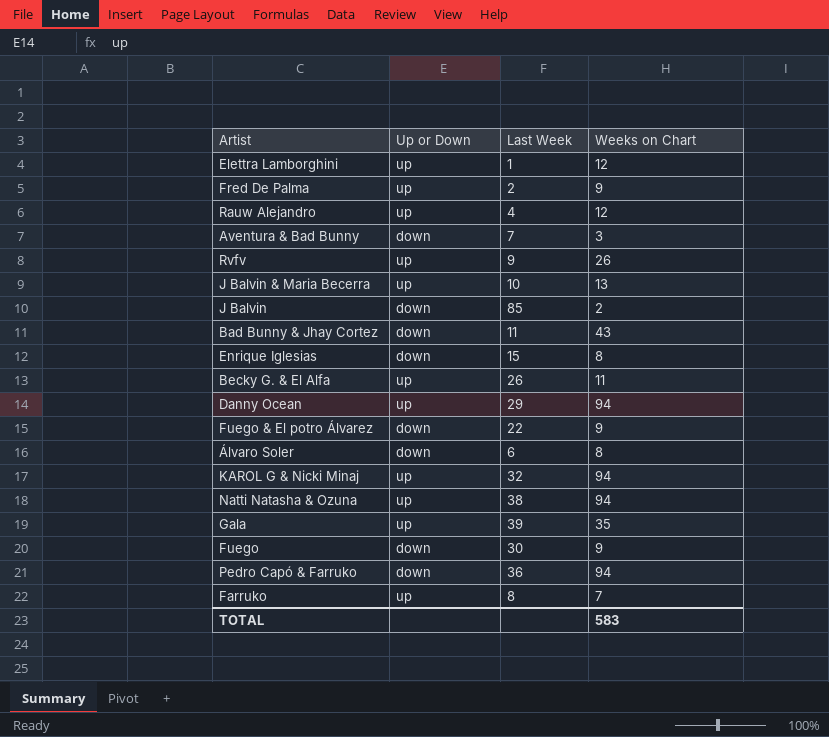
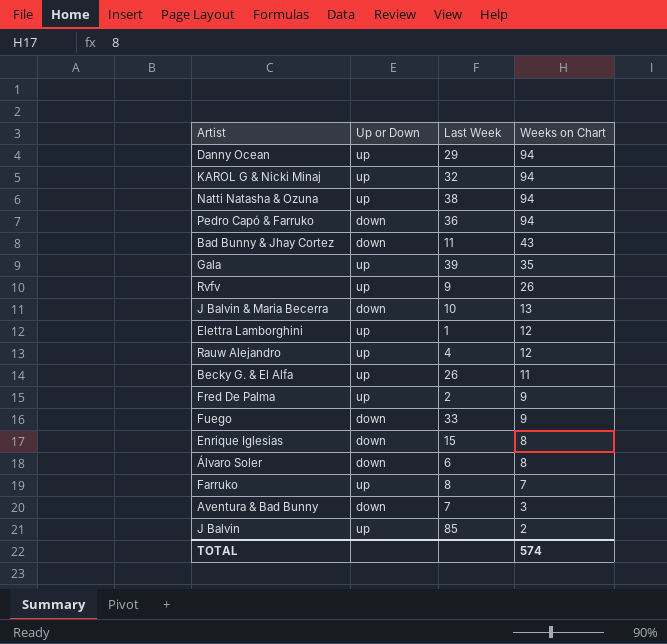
row order: none -> Weeks on Chart descending
row Fuego & El potro Álvarez: down | 22 | 9 -> none
J Balvin & Maria Becerra | Up or Down: up -> down
Fuego | Last Week: 30 -> 33
J Balvin | Up or Down: down -> up
TOTAL | Weeks on Chart: 583 -> 574

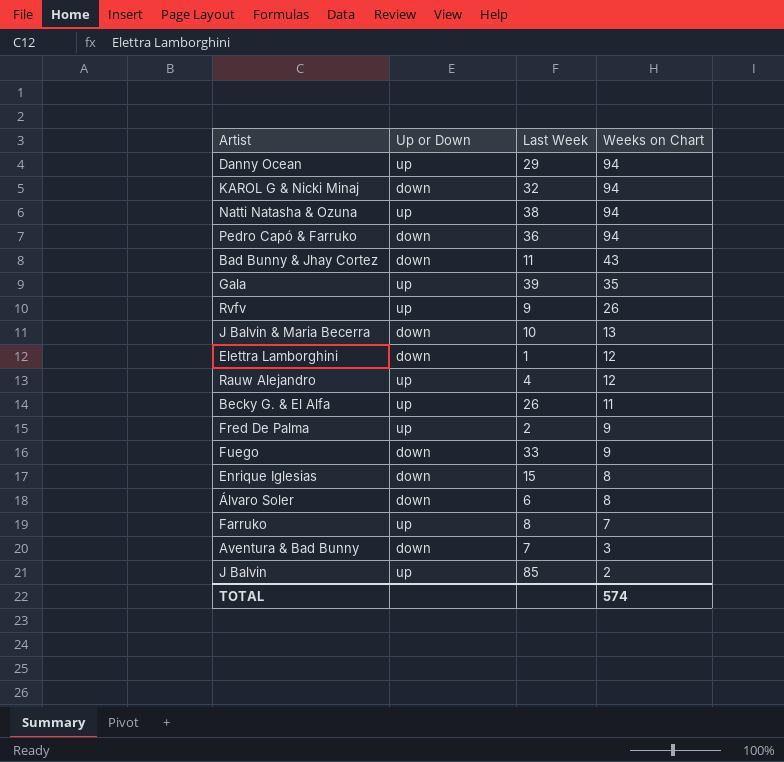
KAROL G & Nicki Minaj | Up or Down: up -> down
Elettra Lamborghini | Up or Down: up -> down

